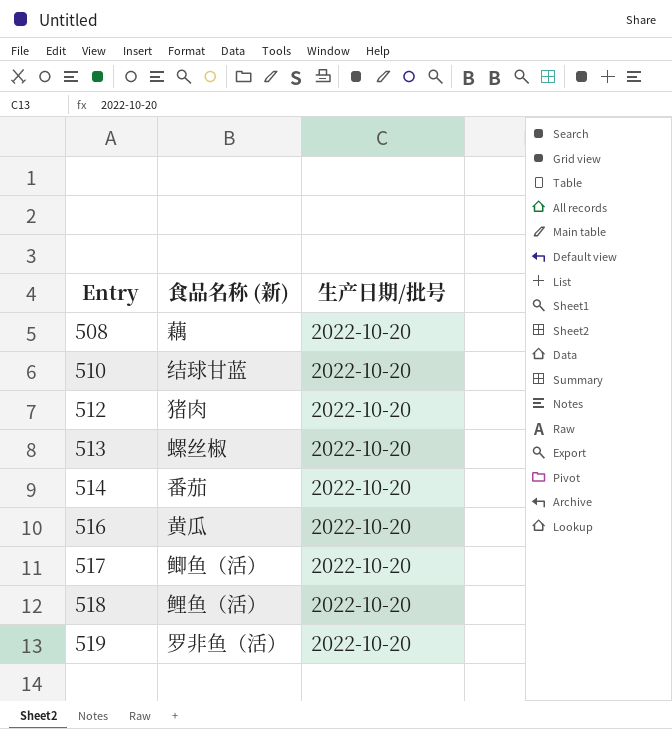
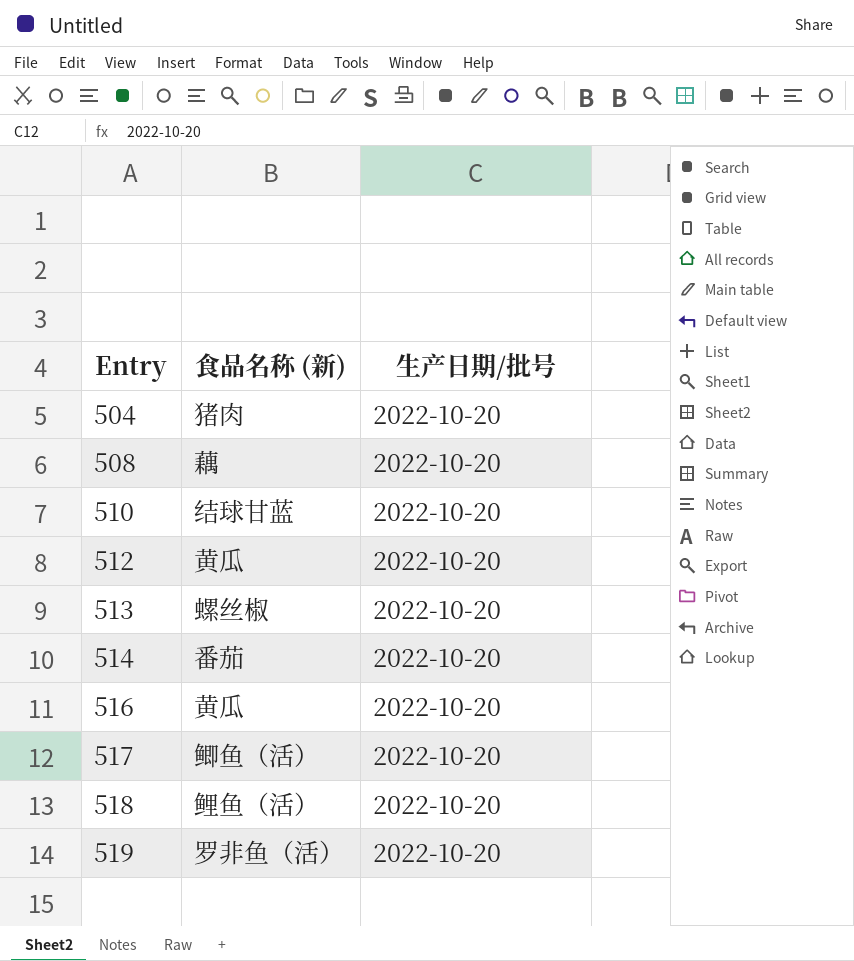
row 504: none -> 猪肉 | 2022-10-20
512 | 食品名称 (新): 猪肉 -> 黄瓜

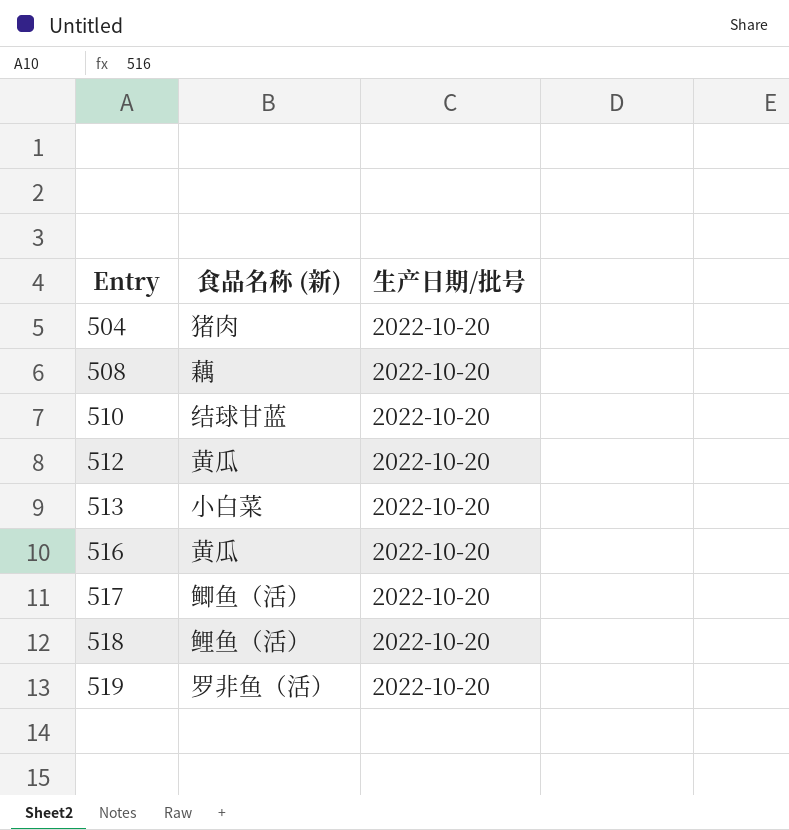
row 514: 番茄 | 2022-10-20 -> none
513 | 食品名称 (新): 螺丝椒 -> 小白菜

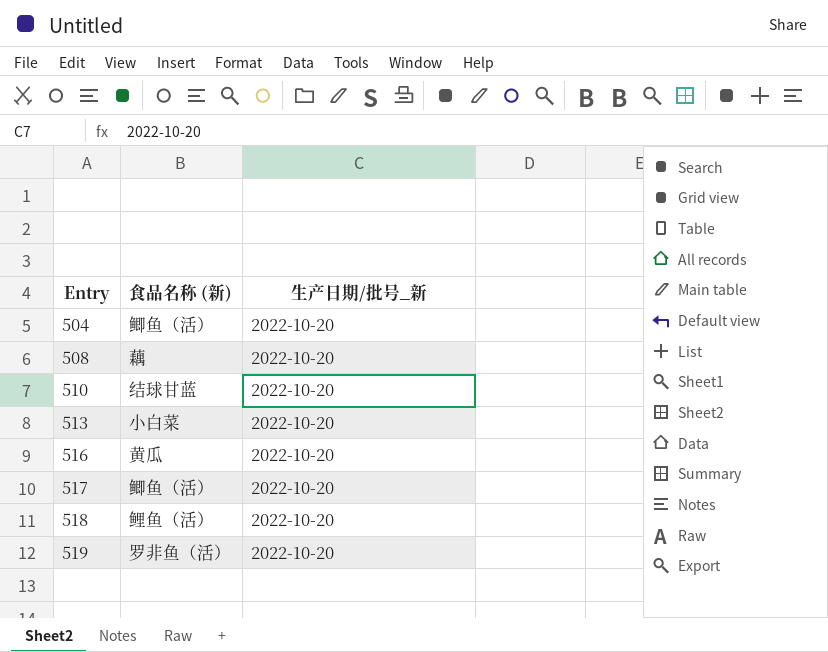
column name: 生产日期/批号 -> 生产日期/批号_新
row 512: 黄瓜 | 2022-10-20 -> none
504 | 食品名称 (新): 猪肉 -> 鲫鱼（活）

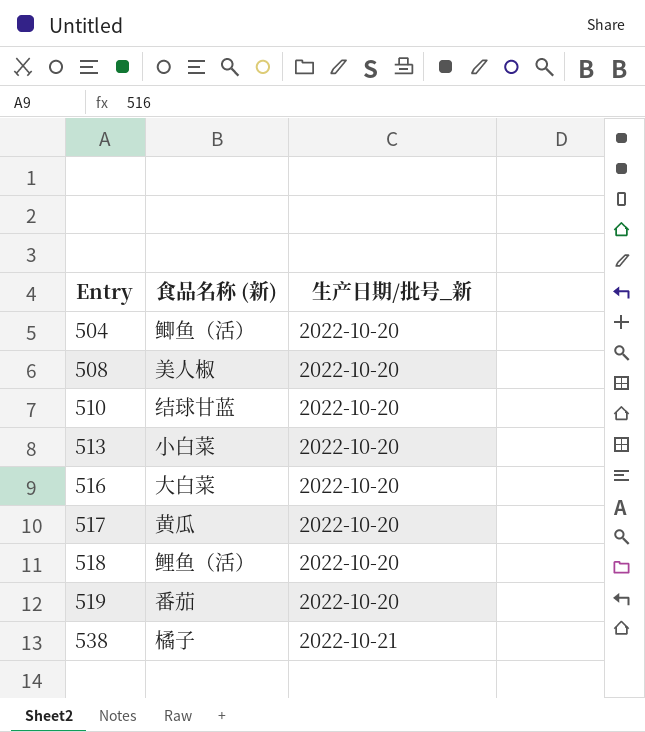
508 | 食品名称 (新): 藕 -> 美人椒
516 | 食品名称 (新): 黄瓜 -> 大白菜
517 | 食品名称 (新): 鲫鱼（活） -> 黄瓜
519 | 食品名称 (新): 罗非鱼（活） -> 番茄
row 538: none -> 橘子 | 2022-10-21

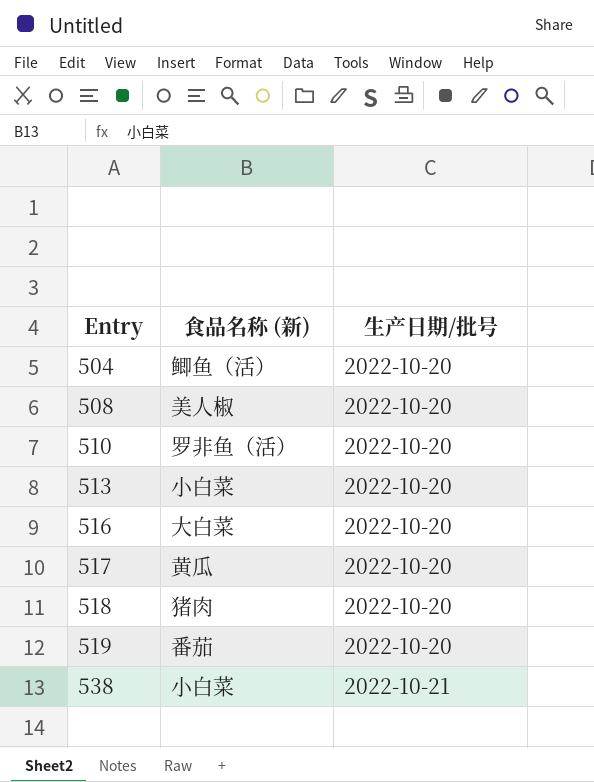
column name: 生产日期/批号_新 -> 生产日期/批号
510 | 食品名称 (新): 结球甘蓝 -> 罗非鱼（活）
518 | 食品名称 (新): 鲤鱼（活） -> 猪肉
538 | 食品名称 (新): 橘子 -> 小白菜

